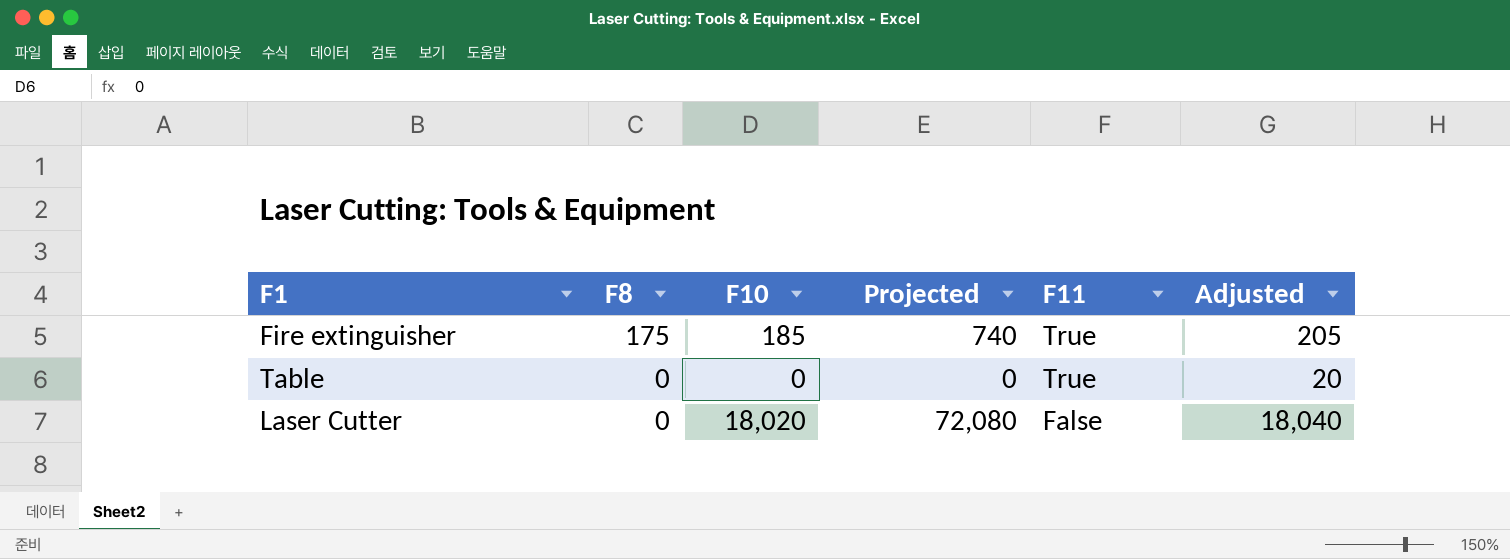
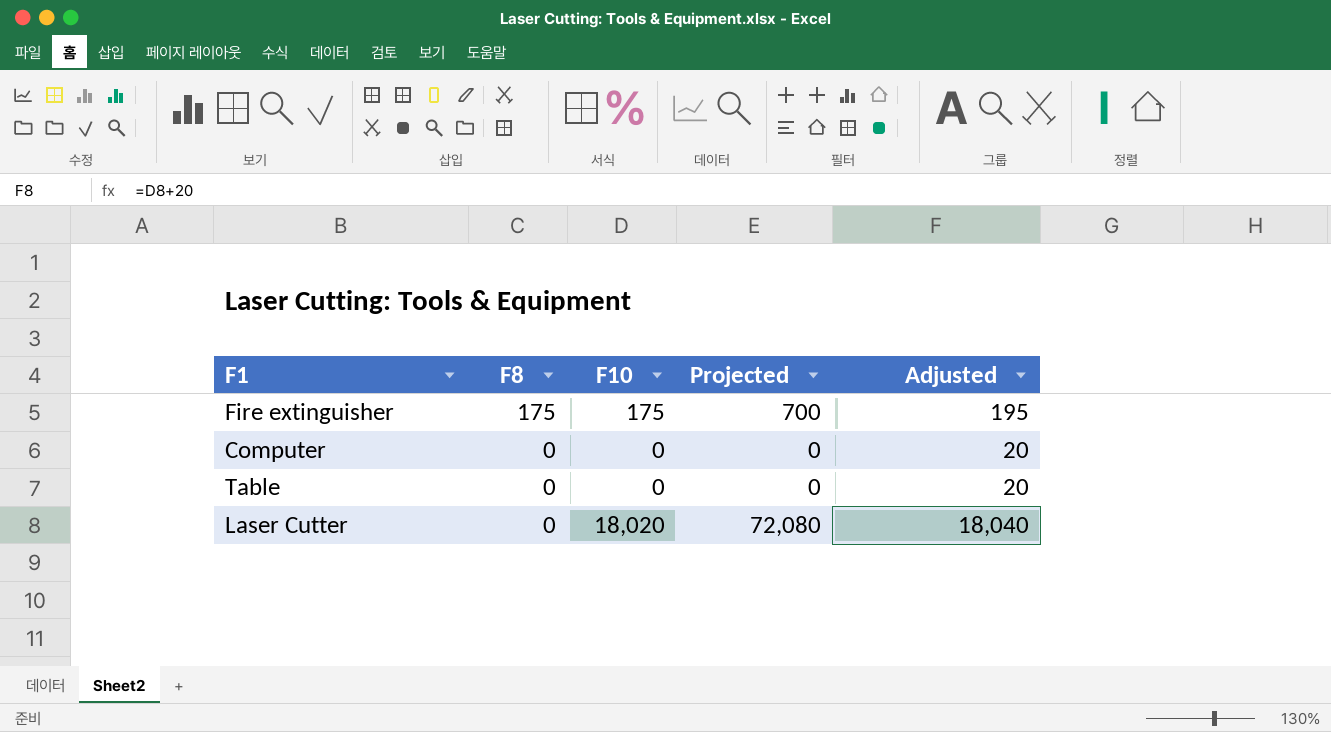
column F11 | position: 5 -> none
Fire extinguisher | F10: 185 -> 175
Fire extinguisher | Projected: 740 -> 700
Fire extinguisher | Adjusted: 205 -> 195
row Computer: none -> 0 | 0 | 0 | 20

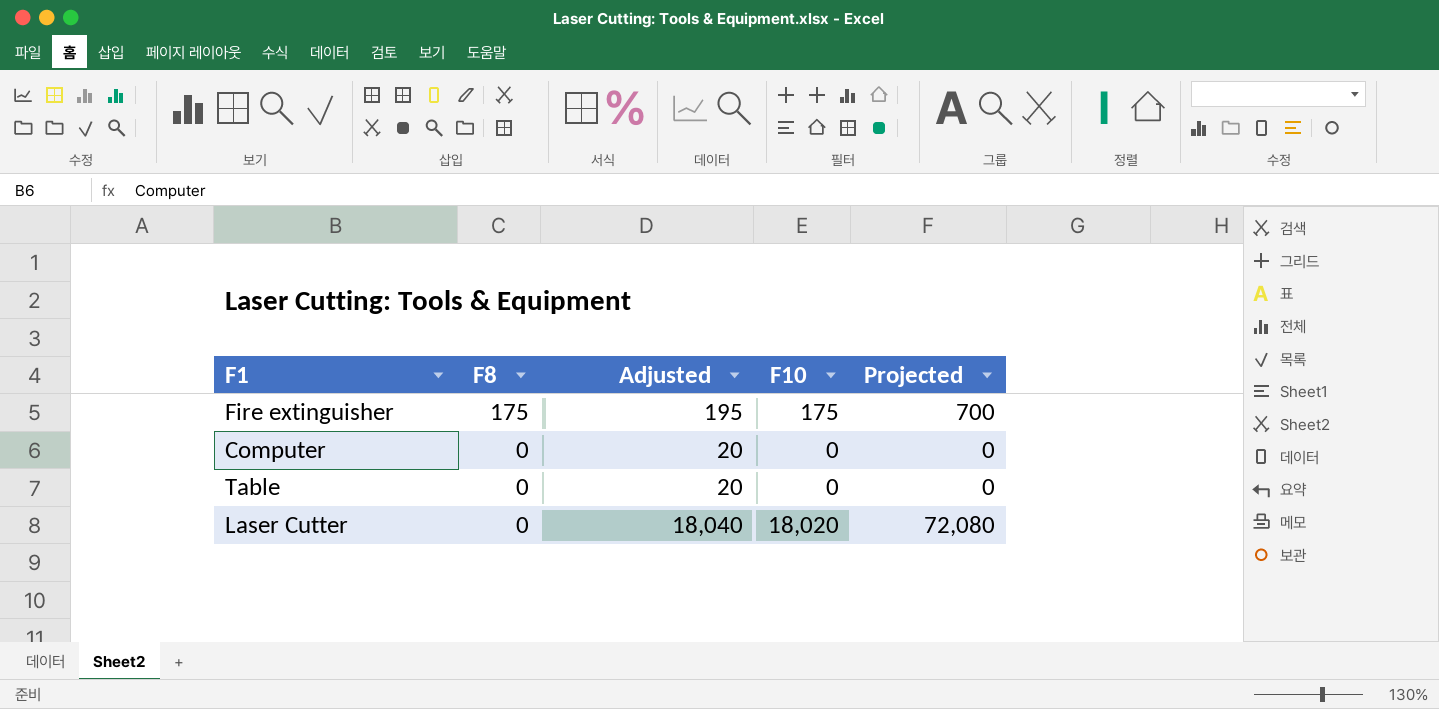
column Adjusted | position: 5 -> 3

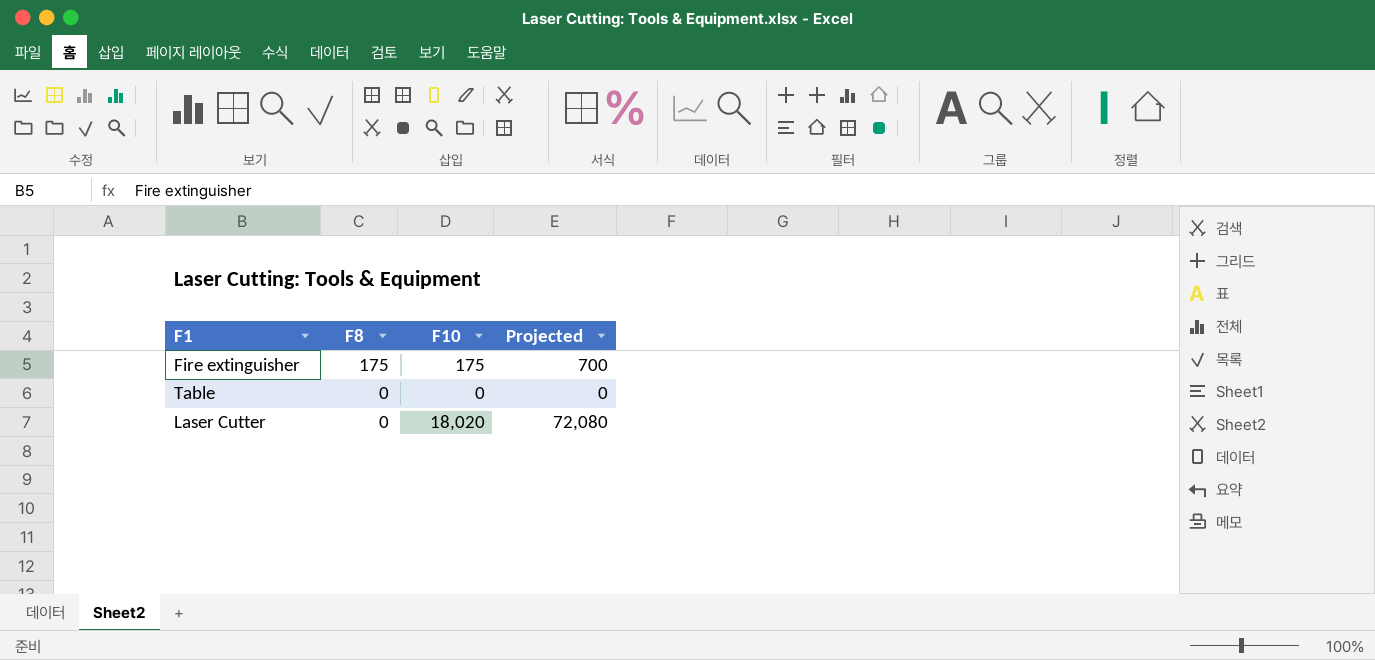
column Adjusted | formula: [F10] + 20 -> none
row Computer: 0 | 20 | 0 | 0 -> none

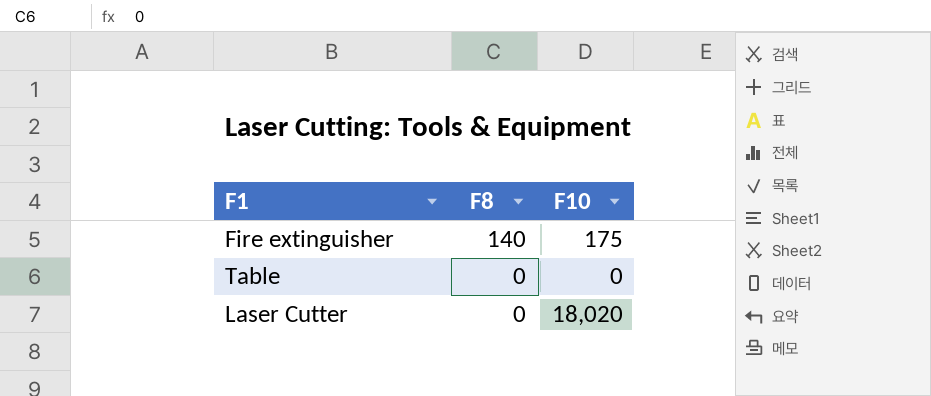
column Projected | formula: [F10] * 4 -> none
Fire extinguisher | F8: 175 -> 140

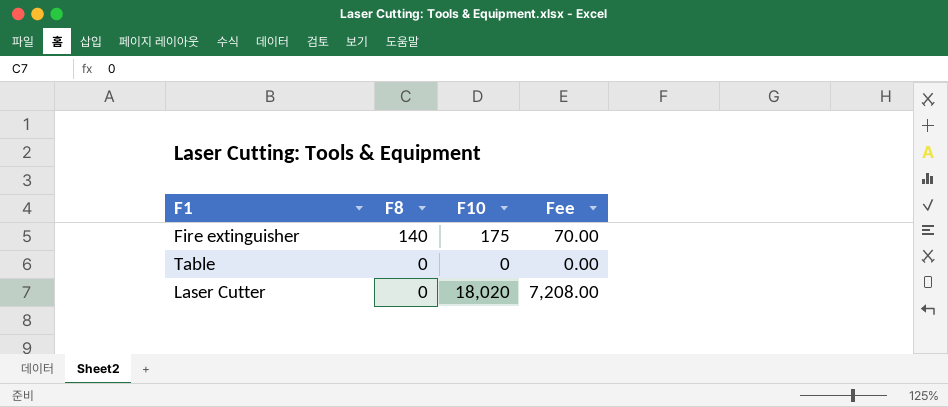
column Fee | formula: none -> [F10] * 0.4

